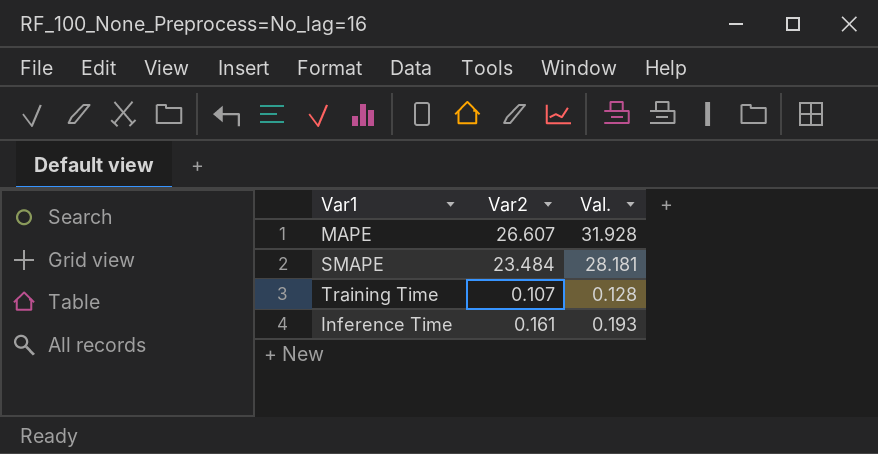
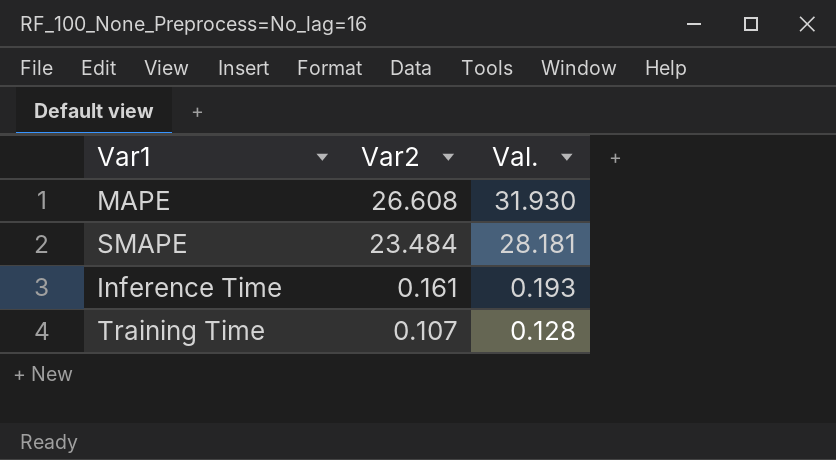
row order: none -> Var2 descending
MAPE | Var2: 26.607 -> 26.608
MAPE | Val.: 31.928 -> 31.930

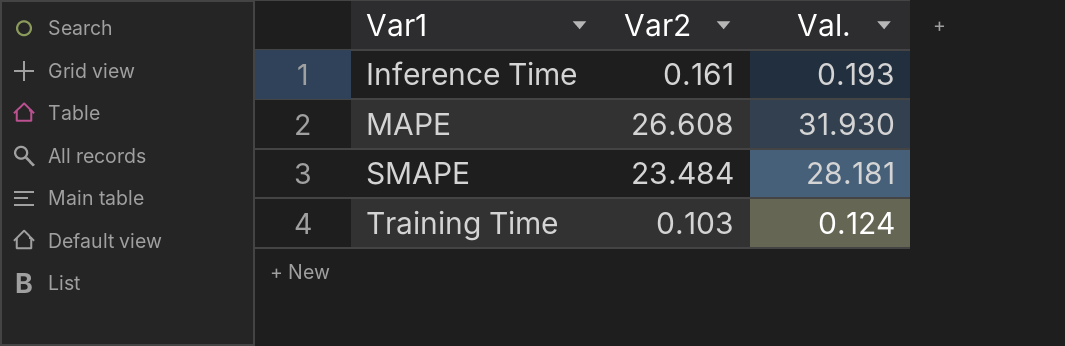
row order: Var2 descending -> Var1 ascending
Training Time | Var2: 0.107 -> 0.103
Training Time | Val.: 0.128 -> 0.124

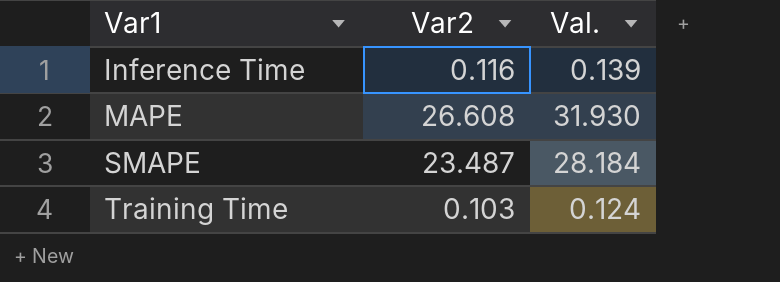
Inference Time | Var2: 0.161 -> 0.116
Inference Time | Val.: 0.193 -> 0.139
SMAPE | Var2: 23.484 -> 23.487
SMAPE | Val.: 28.181 -> 28.184

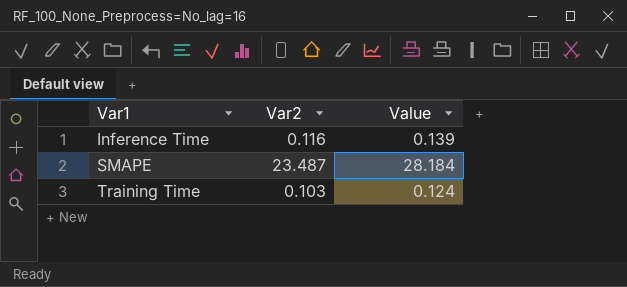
column name: Val. -> Value
row MAPE: 26.608 | 31.930 -> none

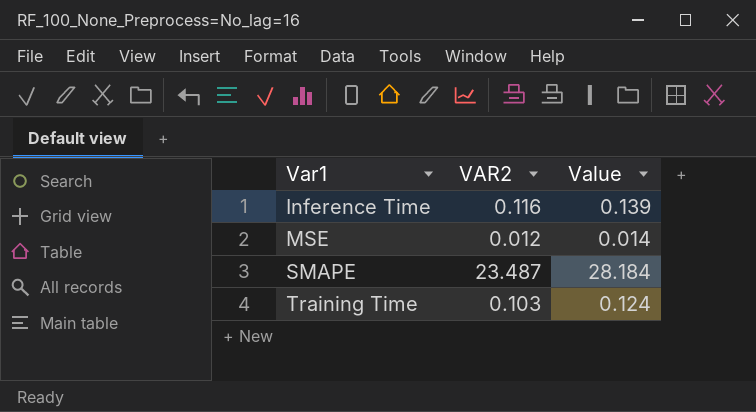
column name: Var2 -> VAR2
row MSE: none -> 0.012 | 0.014

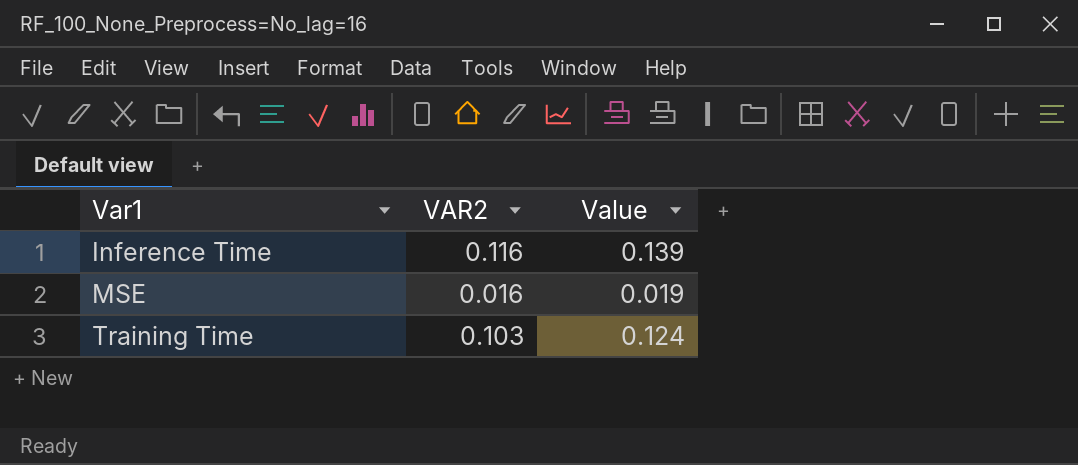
row SMAPE: 23.487 | 28.184 -> none
MSE | VAR2: 0.012 -> 0.016
MSE | Value: 0.014 -> 0.019

